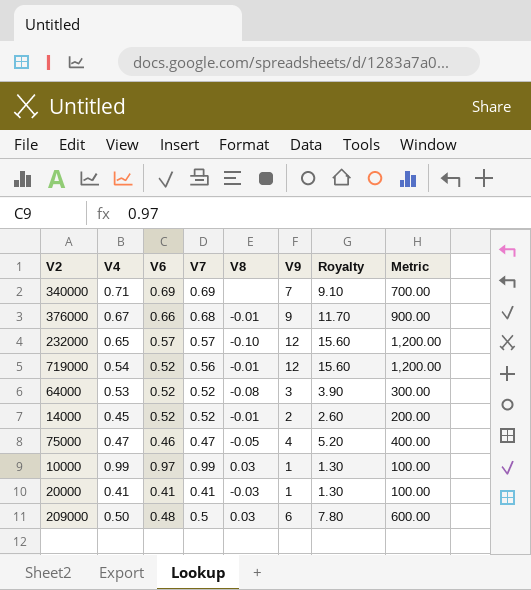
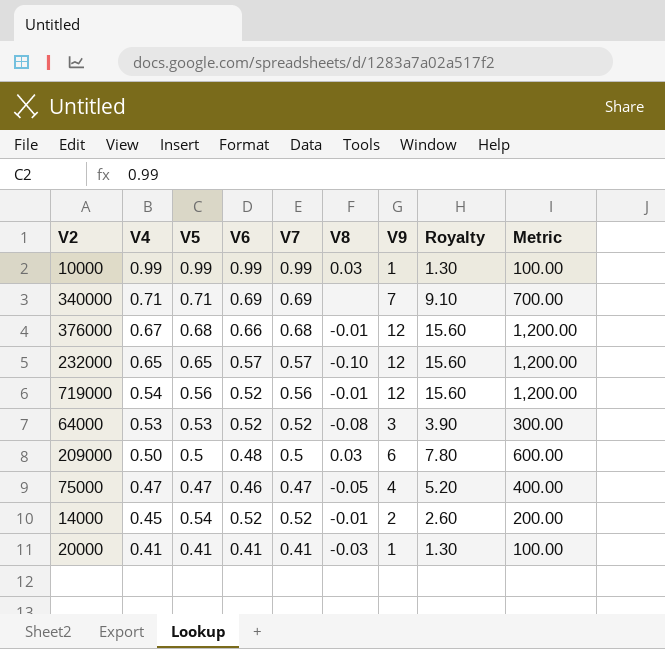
row order: none -> V4 descending
column V5 | position: none -> 3
10000 | V6: 0.97 -> 0.99
376000 | V9: 9 -> 12
376000 | Royalty: 11.70 -> 15.60
376000 | Metric: 900.00 -> 1,200.00

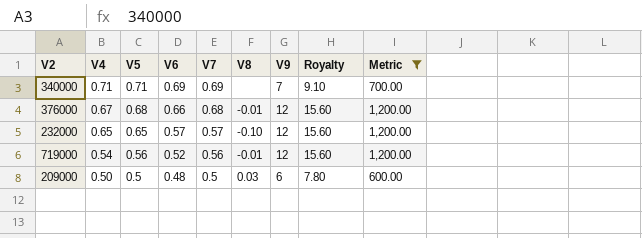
filter: none -> Metric >= 600.00

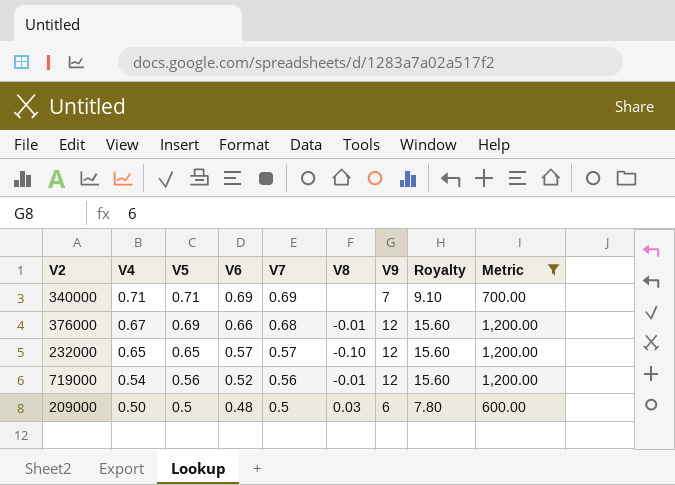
376000 | V5: 0.68 -> 0.69

